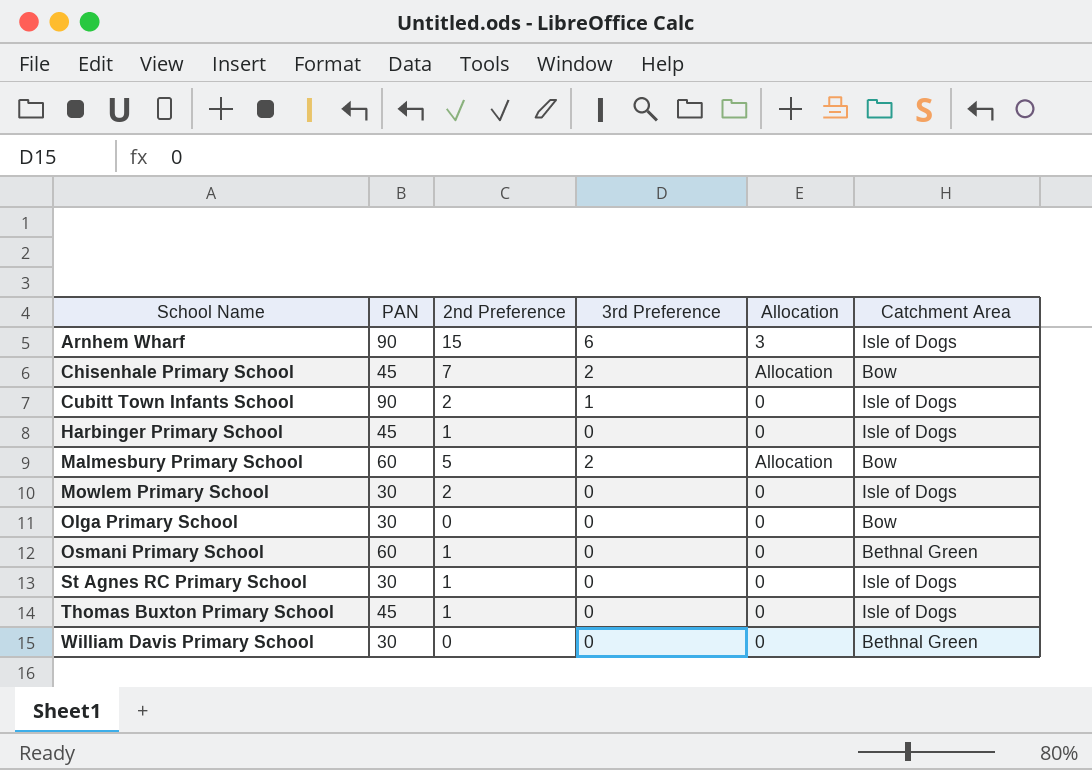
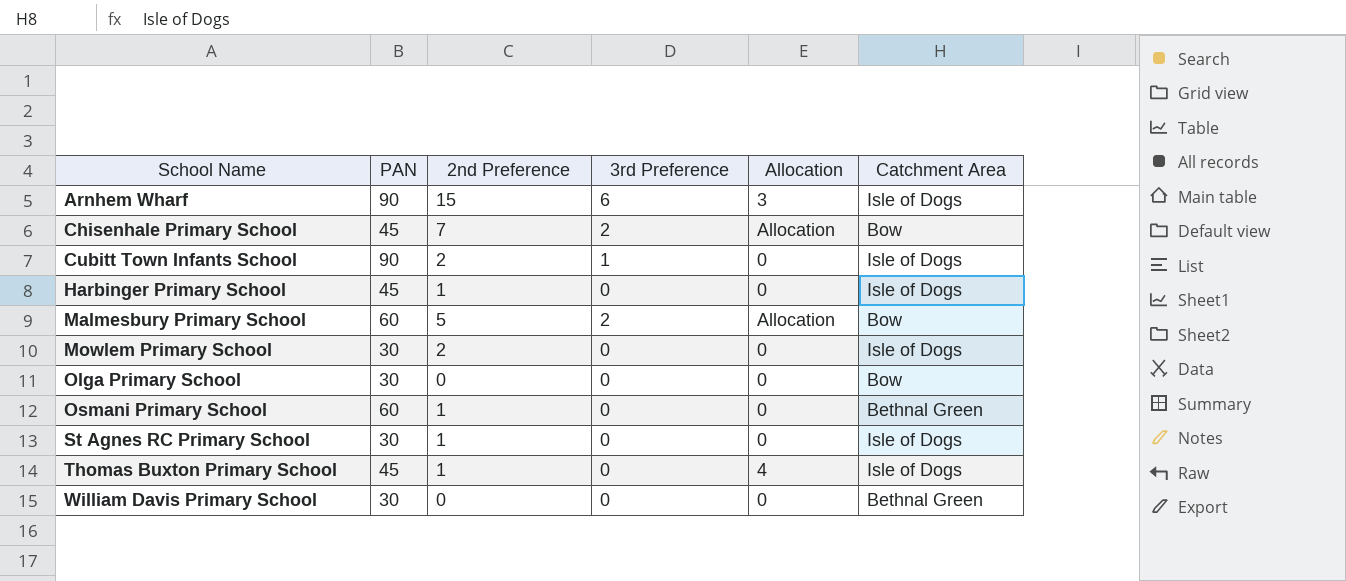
Thomas Buxton Primary School | Allocation: 0 -> 4

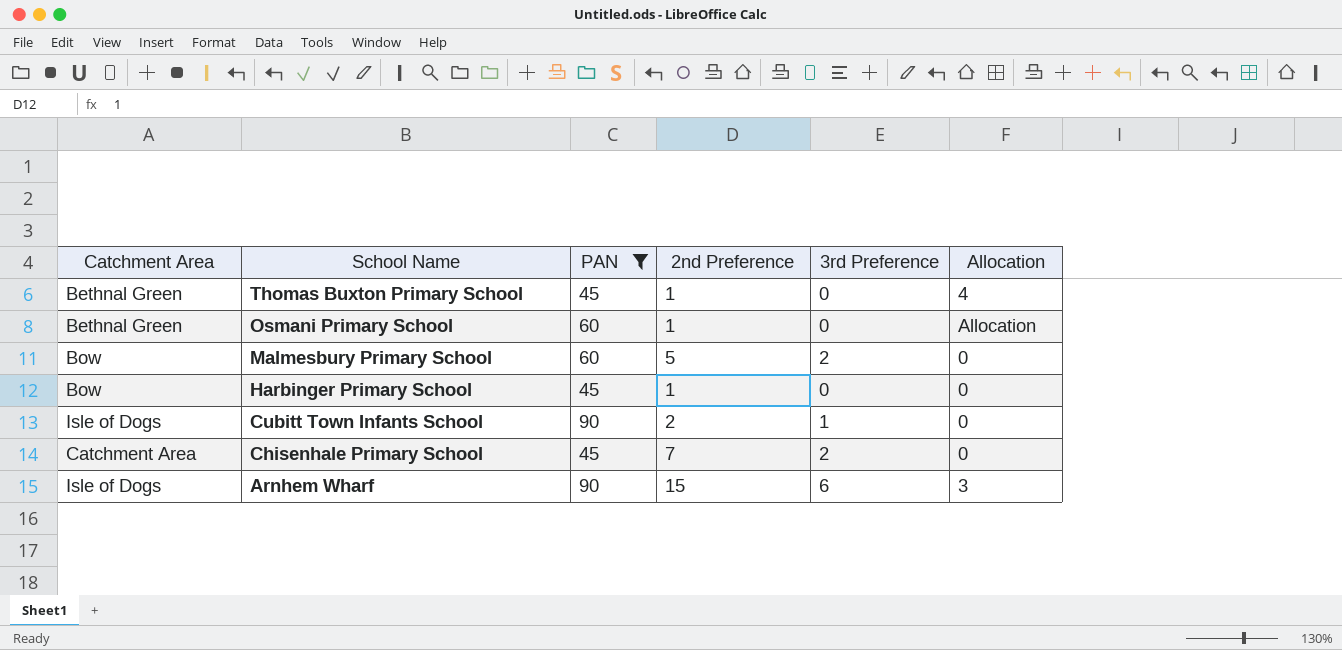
filter: none -> PAN != 30
row order: School Name ascending -> School Name descending
column Catchment Area | position: 6 -> 1
Thomas Buxton Primary School | Catchment Area: Isle of Dogs -> Bethnal Green
Osmani Primary School | Allocation: 0 -> Allocation
Malmesbury Primary School | Allocation: Allocation -> 0
Harbinger Primary School | Catchment Area: Isle of Dogs -> Bow
Chisenhale Primary School | Catchment Area: Bow -> Catchment Area
Chisenhale Primary School | Allocation: Allocation -> 0

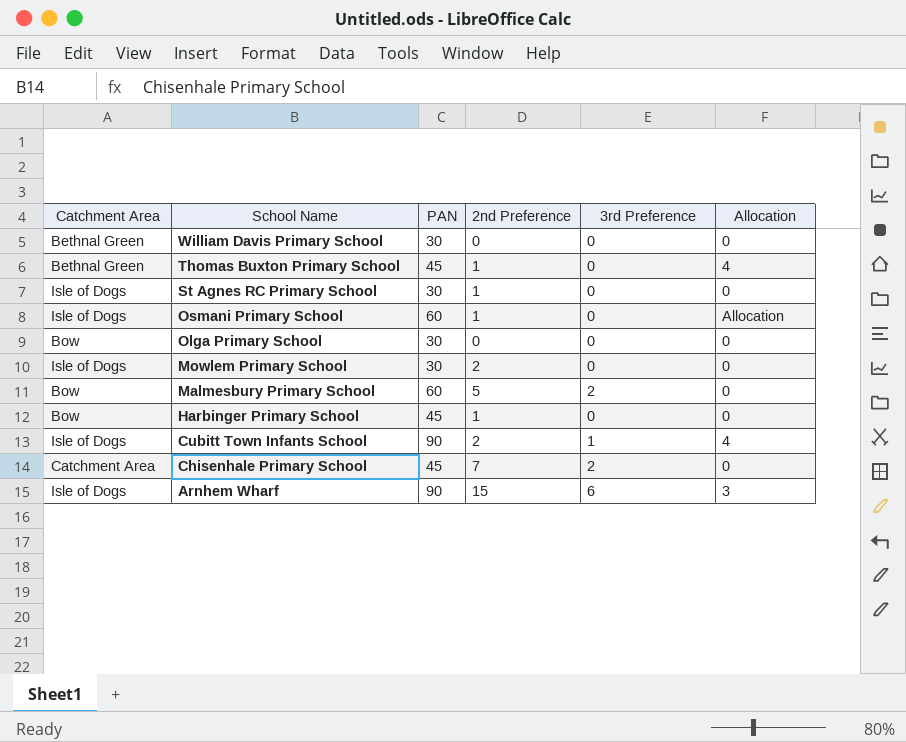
filter: PAN != 30 -> none
Osmani Primary School | Catchment Area: Bethnal Green -> Isle of Dogs
Cubitt Town Infants School | Allocation: 0 -> 4

